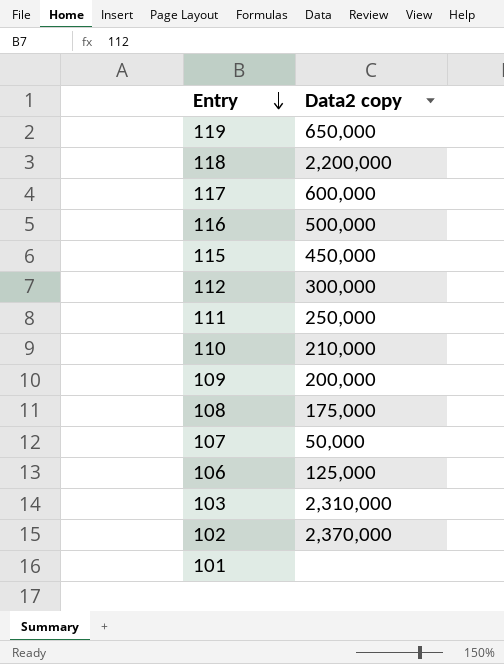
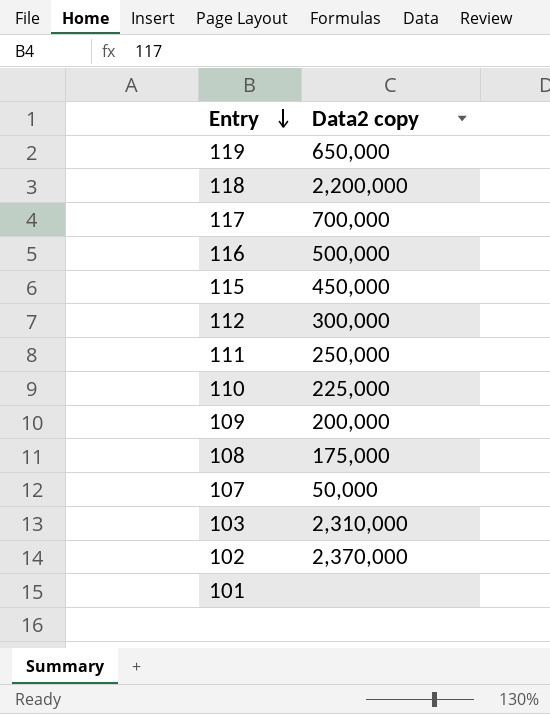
row 106: 125,000 -> none
117 | Data2 copy: 600,000 -> 700,000
110 | Data2 copy: 210,000 -> 225,000

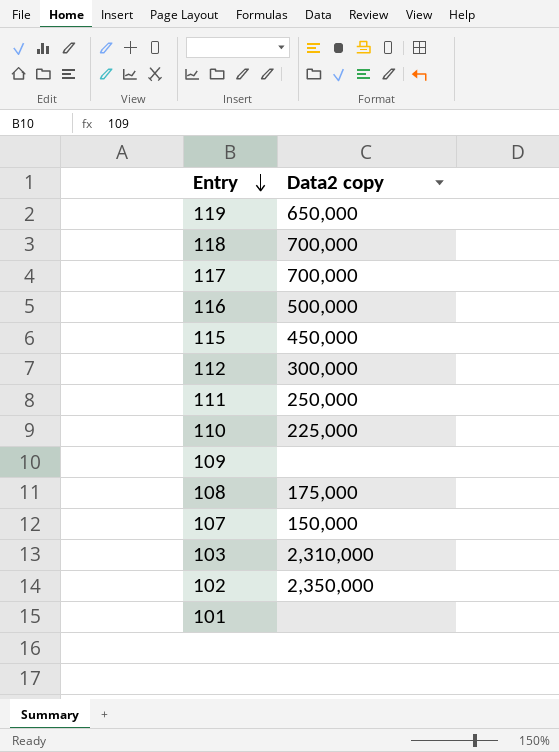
118 | Data2 copy: 2,200,000 -> 700,000
109 | Data2 copy: 200,000 -> none
107 | Data2 copy: 50,000 -> 150,000
102 | Data2 copy: 2,370,000 -> 2,350,000

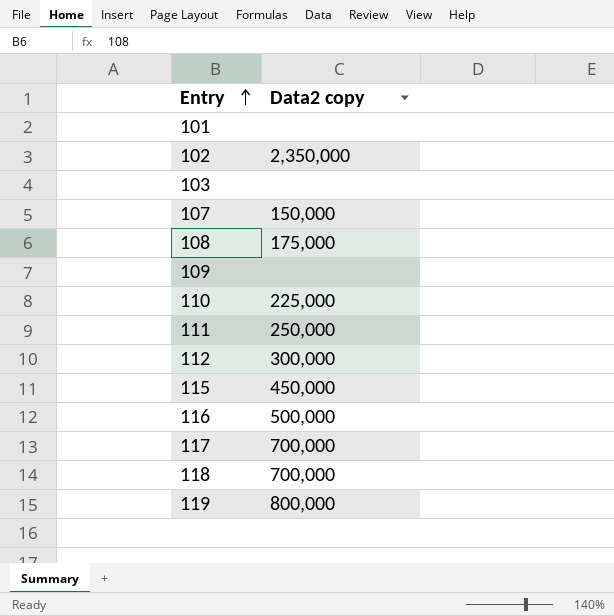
row order: Entry descending -> Entry ascending
103 | Data2 copy: 2,310,000 -> none
119 | Data2 copy: 650,000 -> 800,000

